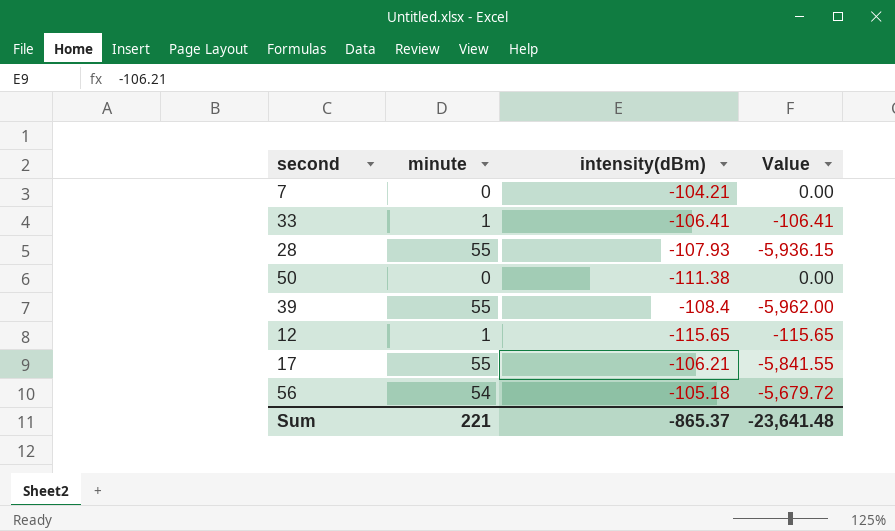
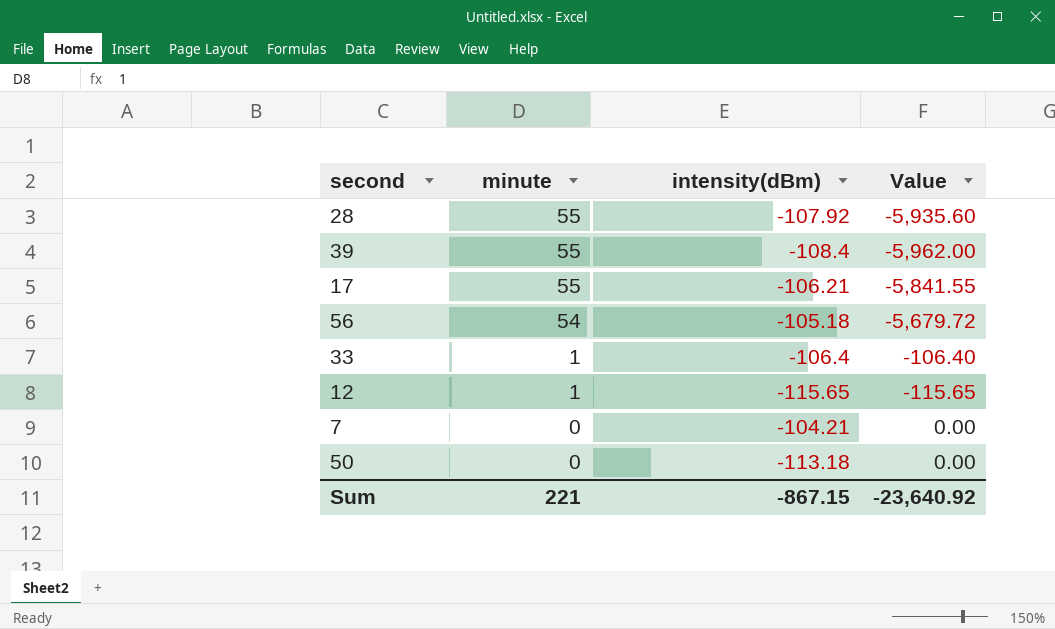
row order: none -> minute descending
28 | intensity(dBm): -107.93 -> -107.92
28 | Value: -5,936.15 -> -5,935.60
33 | intensity(dBm): -106.41 -> -106.4
33 | Value: -106.41 -> -106.40
50 | intensity(dBm): -111.38 -> -113.18
Sum | intensity(dBm): -865.37 -> -867.15
Sum | Value: -23,641.48 -> -23,640.92

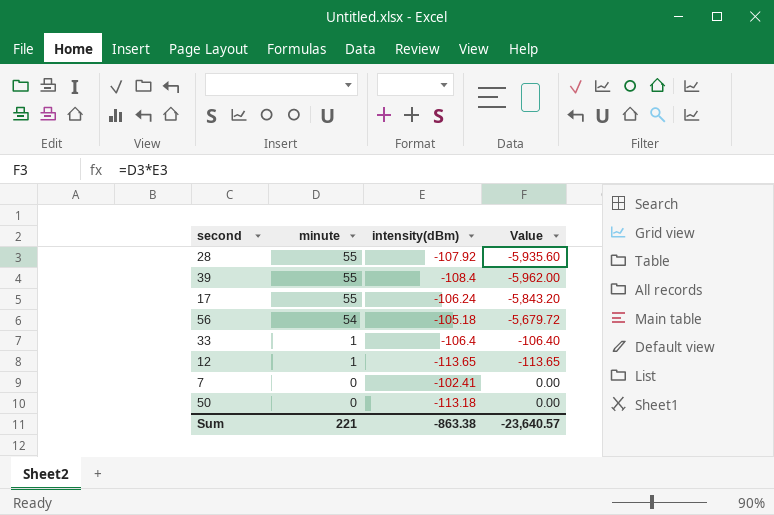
17 | intensity(dBm): -106.21 -> -106.24
17 | Value: -5,841.55 -> -5,843.20
12 | intensity(dBm): -115.65 -> -113.65
12 | Value: -115.65 -> -113.65
7 | intensity(dBm): -104.21 -> -102.41
Sum | intensity(dBm): -867.15 -> -863.38
Sum | Value: -23,640.92 -> -23,640.57

